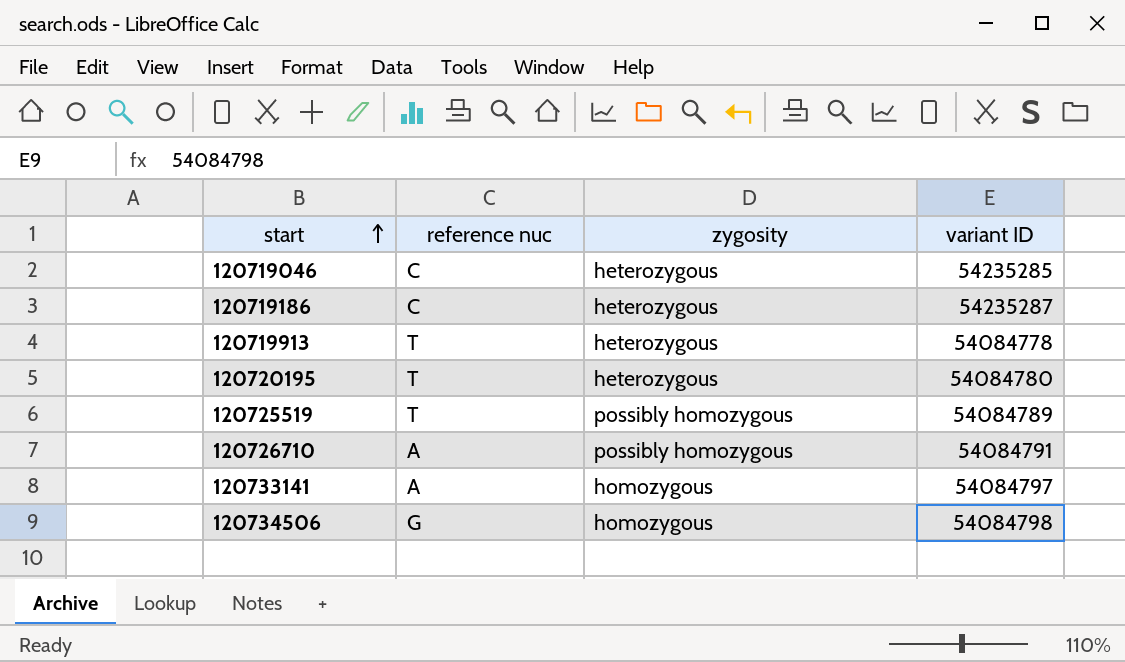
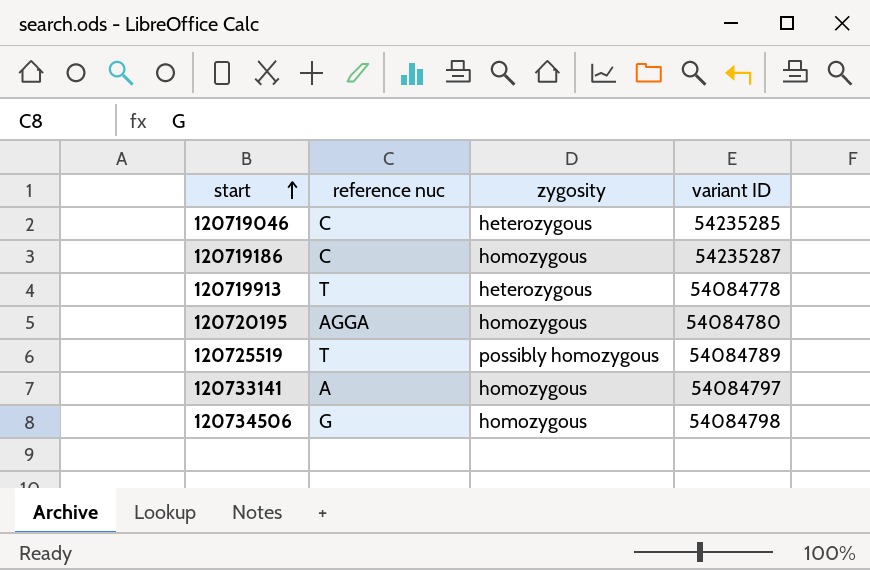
row 120726710: A | possibly homozygous | 54084791 -> none
120719186 | zygosity: heterozygous -> homozygous
120720195 | reference nuc: T -> AGGA
120720195 | zygosity: heterozygous -> homozygous

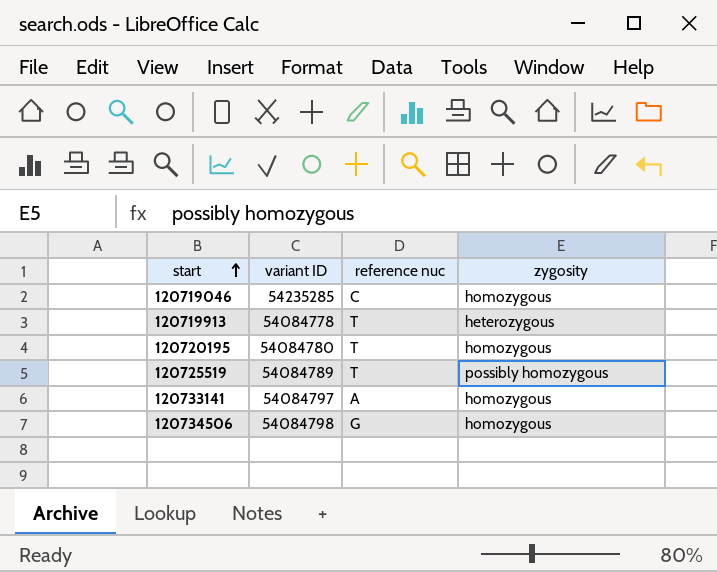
column variant ID | position: 4 -> 2
row 120719186: C | homozygous | 54235287 -> none
120719046 | zygosity: heterozygous -> homozygous
120720195 | reference nuc: AGGA -> T

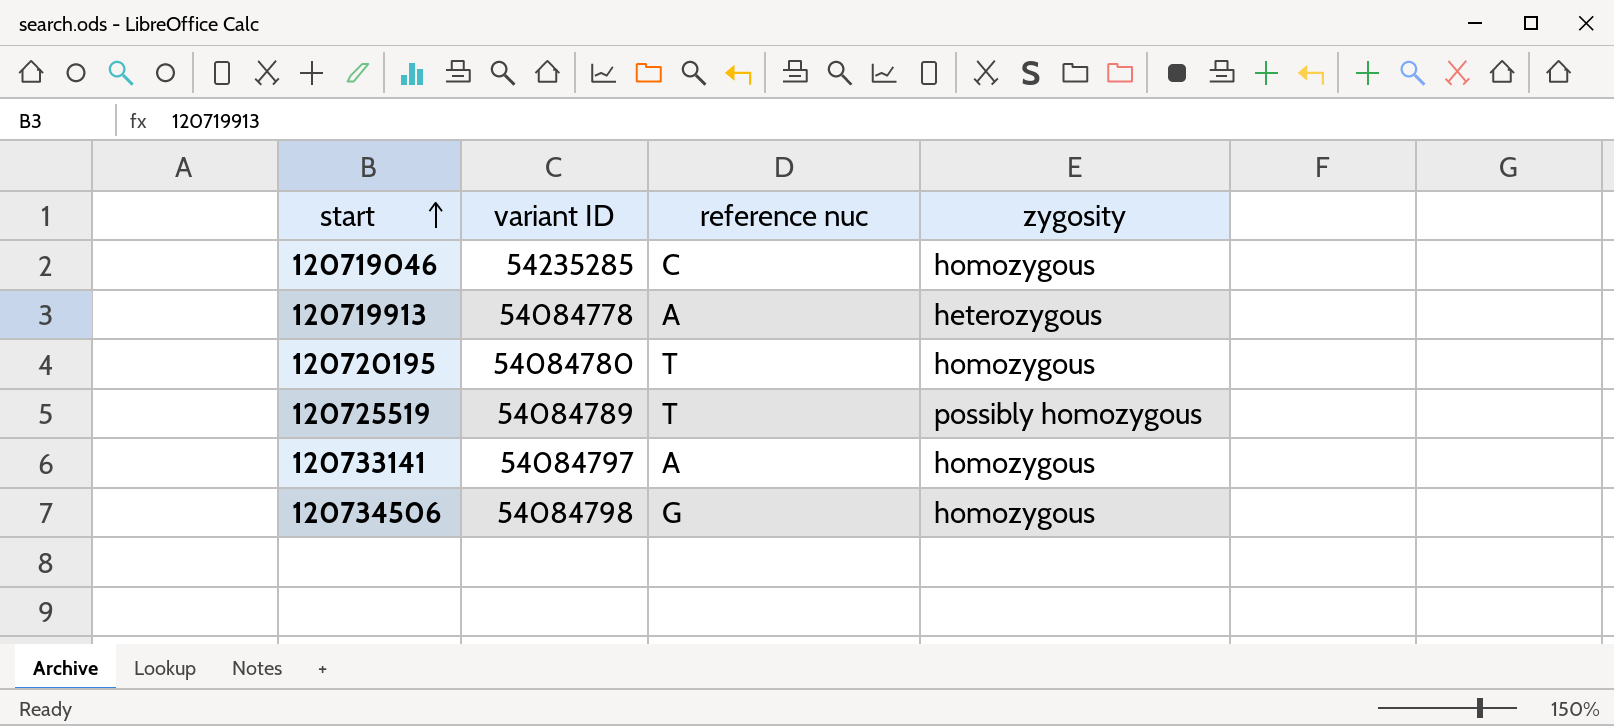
120719913 | reference nuc: T -> A

